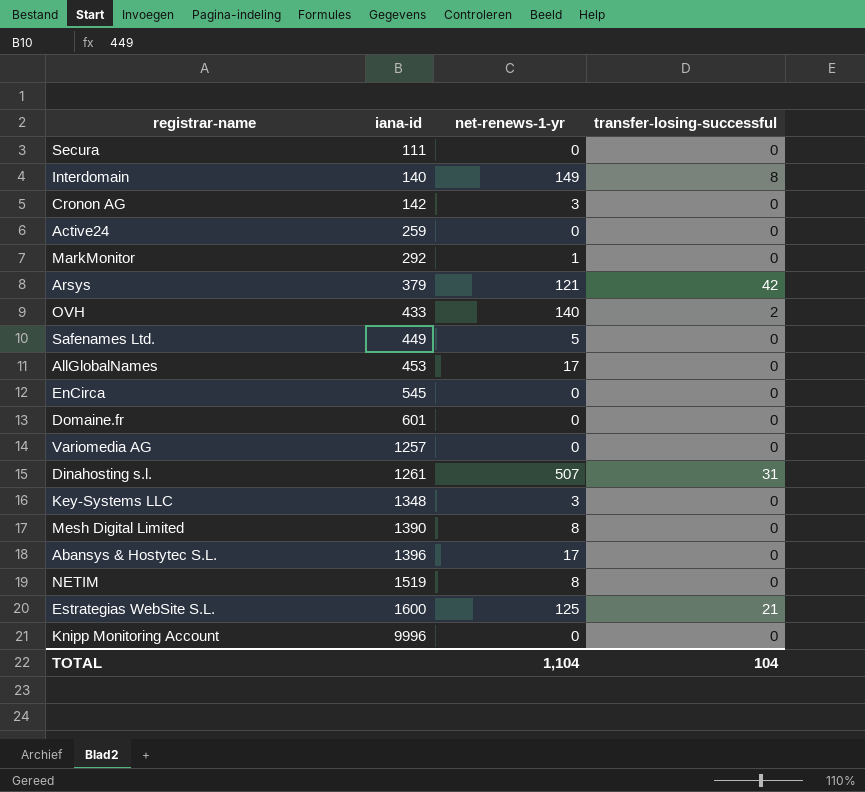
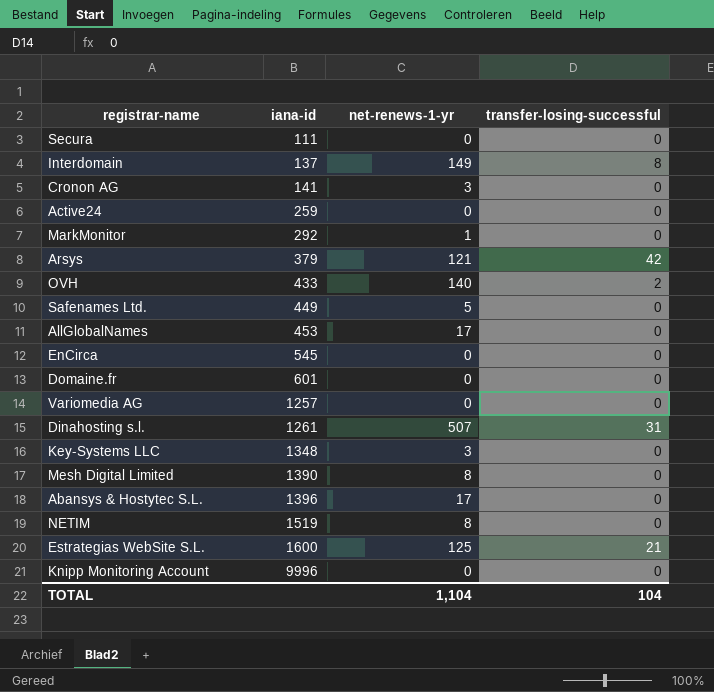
Interdomain | iana-id: 140 -> 137
Cronon AG | iana-id: 142 -> 141

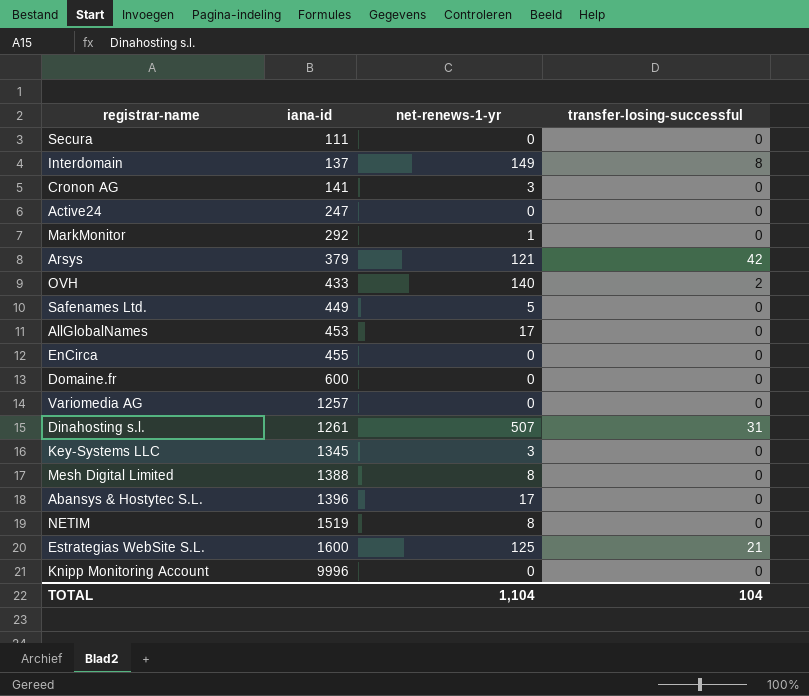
Active24 | iana-id: 259 -> 247
EnCirca | iana-id: 545 -> 455
Domaine.fr | iana-id: 601 -> 600
Key-Systems LLC | iana-id: 1348 -> 1345
Mesh Digital Limited | iana-id: 1390 -> 1388

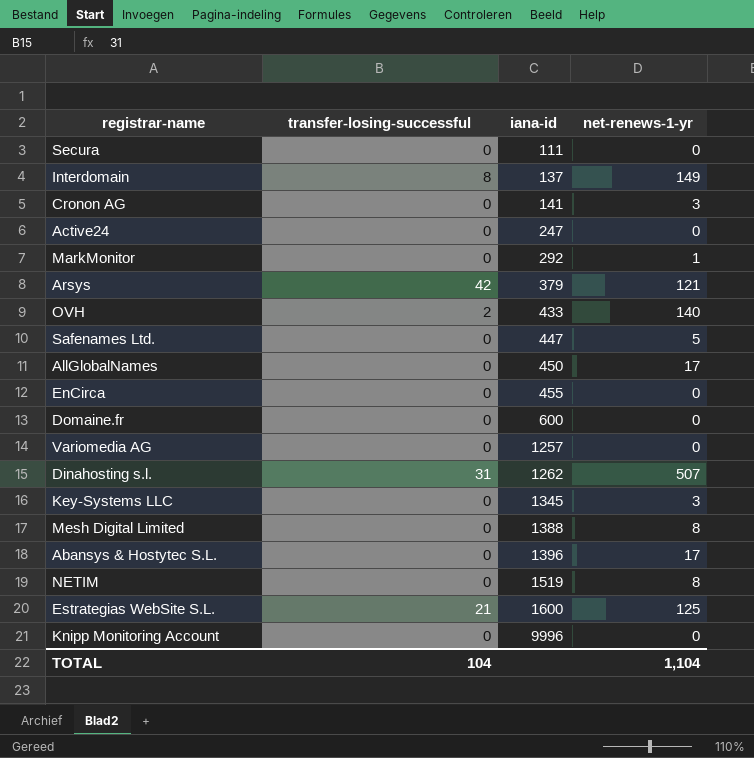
column transfer-losing-successful | position: 4 -> 2
Safenames Ltd. | iana-id: 449 -> 447
AllGlobalNames | iana-id: 453 -> 450
Dinahosting s.l. | iana-id: 1261 -> 1262

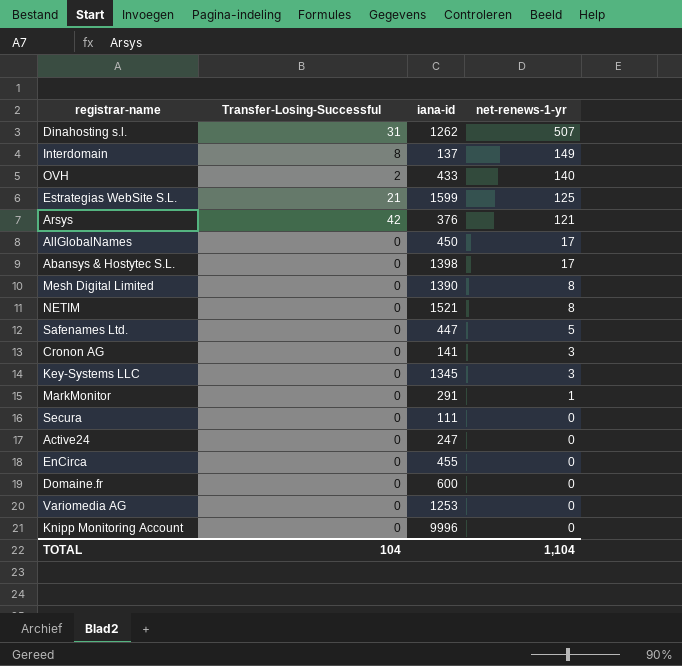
row order: iana-id ascending -> net-renews-1-yr descending
column name: transfer-losing-successful -> Transfer-Losing-Successful
Estrategias WebSite S.L. | iana-id: 1600 -> 1599
Arsys | iana-id: 379 -> 376
Abansys & Hostytec S.L. | iana-id: 1396 -> 1398
Mesh Digital Limited | iana-id: 1388 -> 1390
NETIM | iana-id: 1519 -> 1521
MarkMonitor | iana-id: 292 -> 291
Variomedia AG | iana-id: 1257 -> 1253

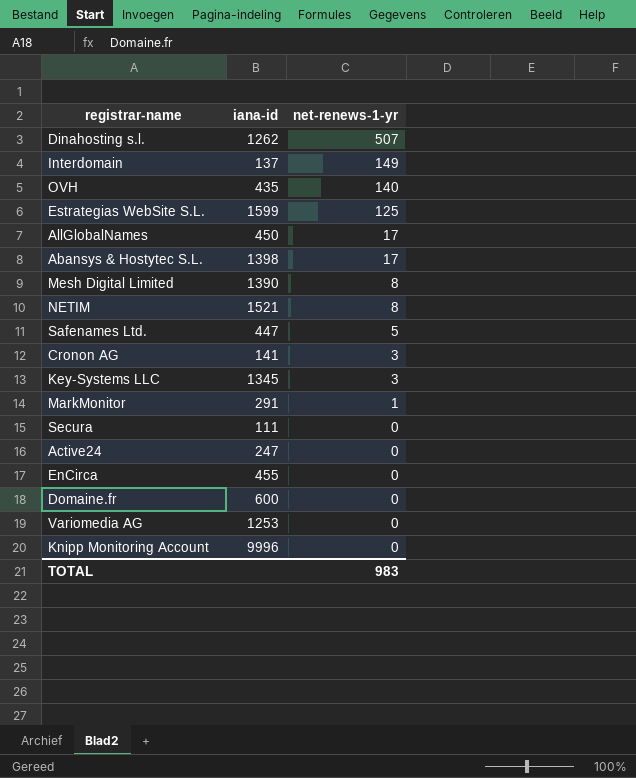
column Transfer-Losing-Successful | position: 2 -> none
row Arsys: 42 | 376 | 121 -> none
OVH | iana-id: 433 -> 435
TOTAL | net-renews-1-yr: 1,104 -> 983

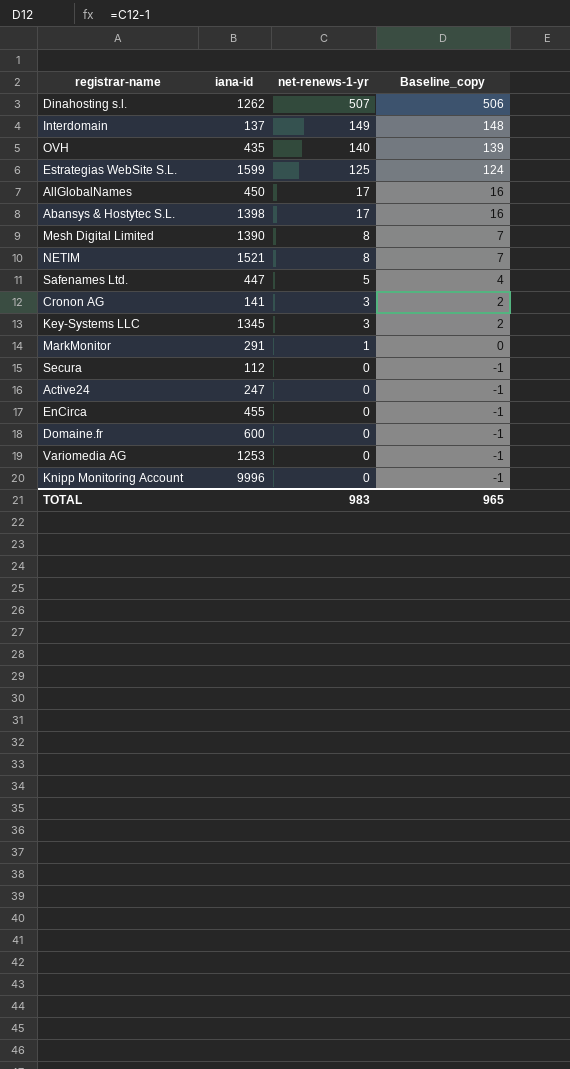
column Baseline_copy | formula: none -> [net-renews-1-yr] - 1
Secura | iana-id: 111 -> 112

